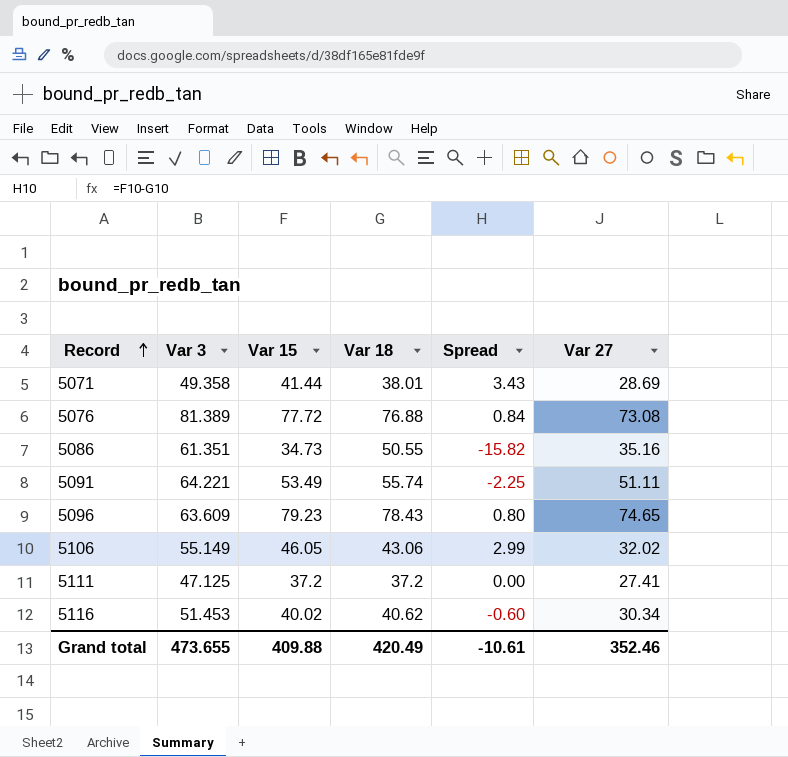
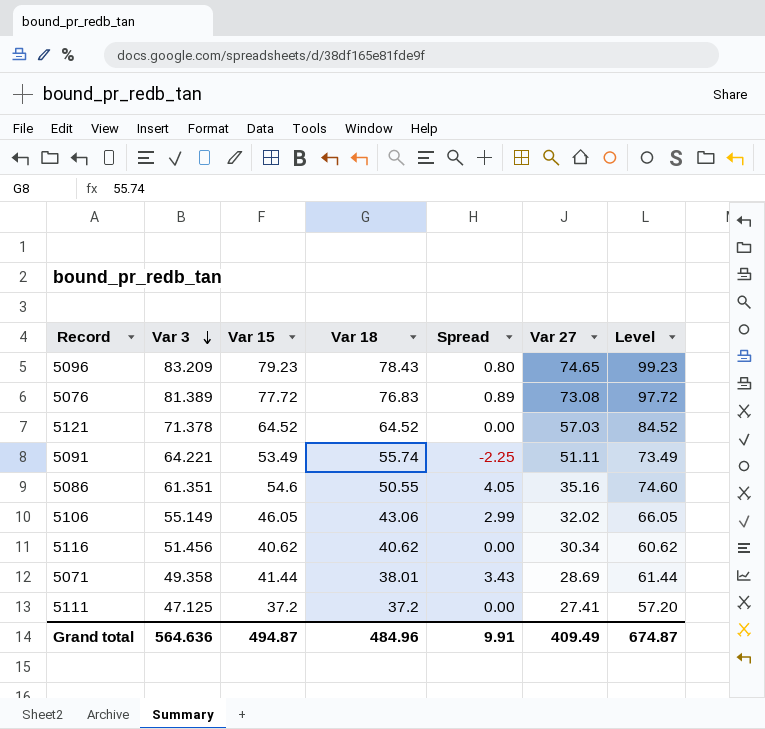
row order: Record ascending -> Var 3 descending
column Level | formula: none -> [Var 15] + 20
5096 | Var 3: 63.609 -> 83.209
5076 | Var 18: 76.88 -> 76.83
5076 | Spread: 0.84 -> 0.89
row 5121: none -> 71.378 | 64.52 | 64.52 | 0.00 | 57.03 | 84.52
5086 | Var 15: 34.73 -> 54.6
5086 | Spread: -15.82 -> 4.05
5116 | Var 3: 51.453 -> 51.456
5116 | Var 15: 40.02 -> 40.62
5116 | Spread: -0.60 -> 0.00
Grand total | Var 3: 473.655 -> 564.636
Grand total | Var 15: 409.88 -> 494.87
Grand total | Var 18: 420.49 -> 484.96
Grand total | Spread: -10.61 -> 9.91
Grand total | Var 27: 352.46 -> 409.49

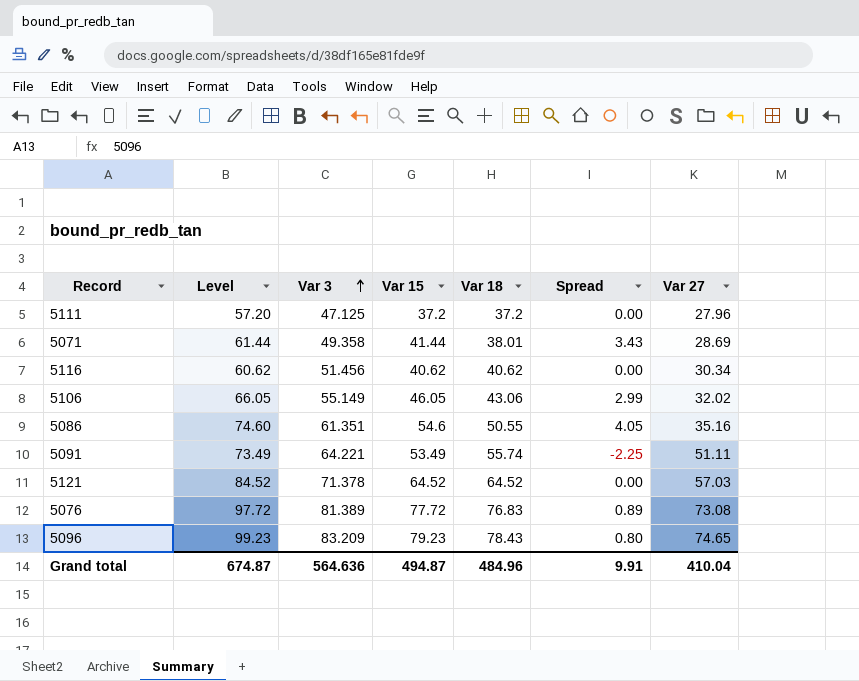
row order: Var 3 descending -> Var 3 ascending
column Level | position: 7 -> 2
5111 | Var 27: 27.41 -> 27.96
Grand total | Var 27: 409.49 -> 410.04

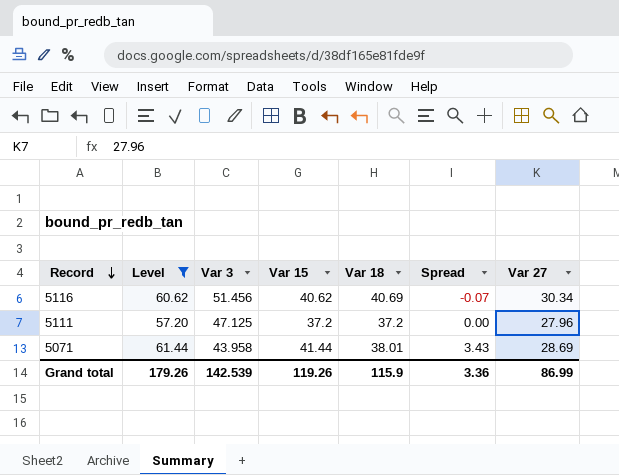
filter: none -> Level <= 61.44
row order: Var 3 ascending -> Record descending
5116 | Var 18: 40.62 -> 40.69
5116 | Spread: 0.00 -> -0.07
5071 | Var 3: 49.358 -> 43.958
Grand total | Level: 674.87 -> 179.26
Grand total | Var 3: 564.636 -> 142.539
Grand total | Var 15: 494.87 -> 119.26
Grand total | Var 18: 484.96 -> 115.9
Grand total | Spread: 9.91 -> 3.36
Grand total | Var 27: 410.04 -> 86.99

